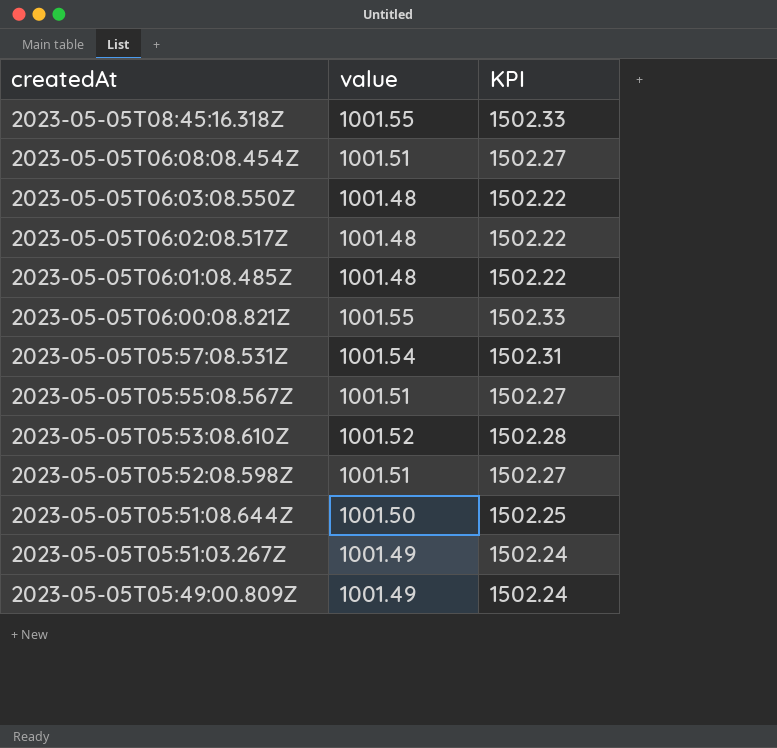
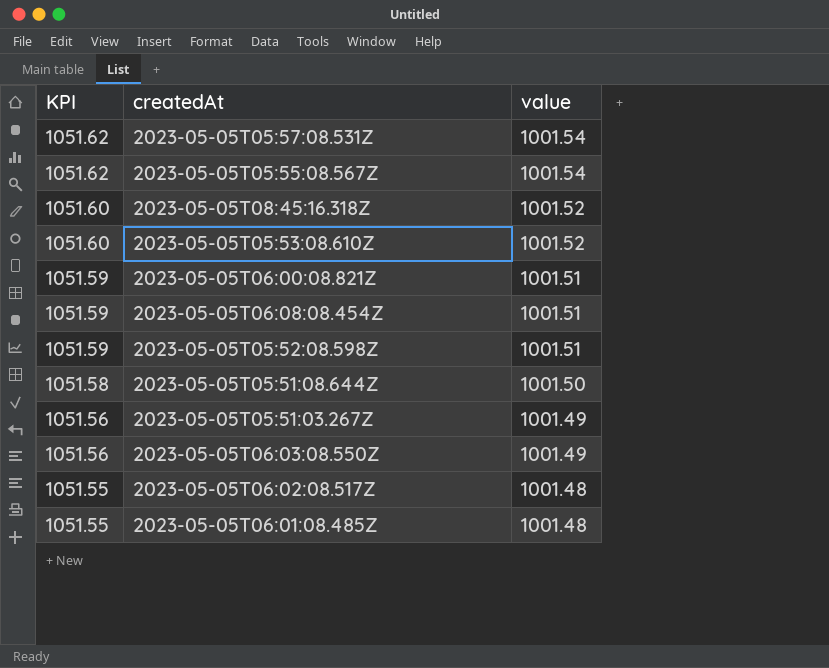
row order: createdAt descending -> KPI descending
column KPI | formula: [value] * 1.5 -> [value] * 1.05
column KPI | position: 3 -> 1
row 2023-05-05T05:49:00.809Z: 1001.49 | 1502.24 -> none
2023-05-05T05:55:08.567Z | value: 1001.51 -> 1001.54
2023-05-05T08:45:16.318Z | value: 1001.55 -> 1001.52
2023-05-05T06:00:08.821Z | value: 1001.55 -> 1001.51
2023-05-05T06:03:08.550Z | value: 1001.48 -> 1001.49

